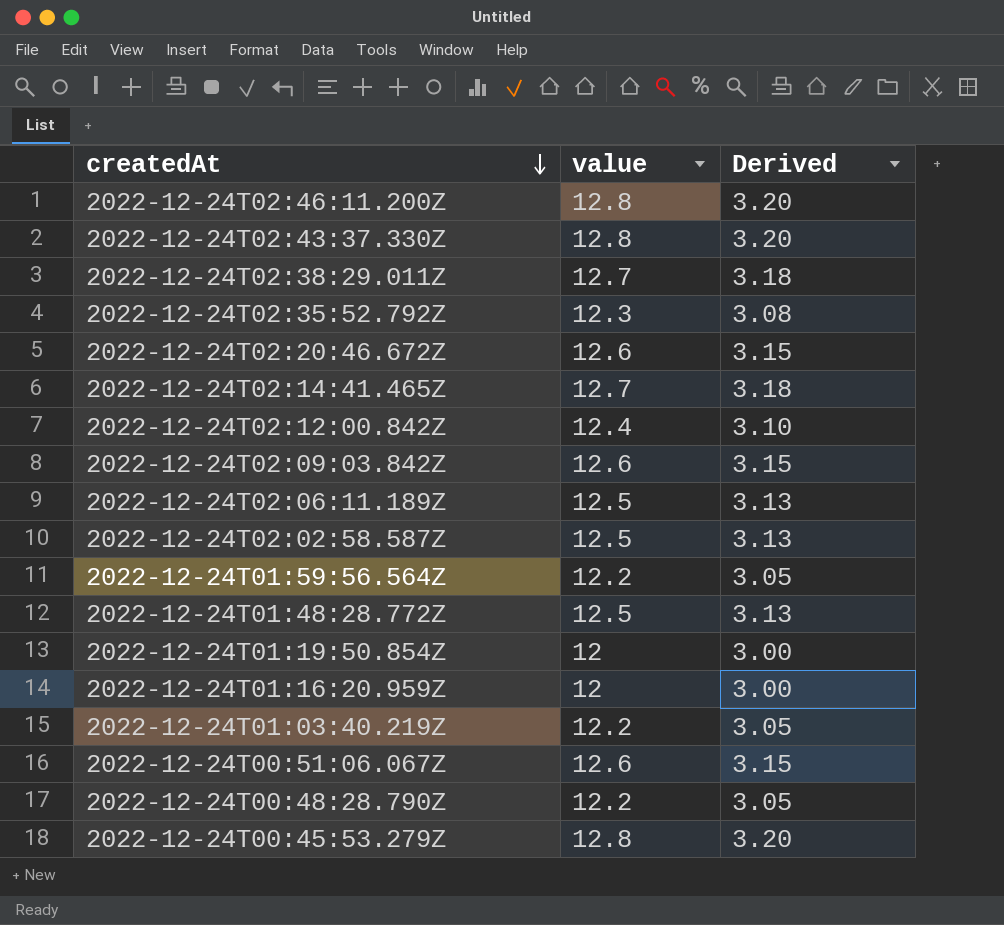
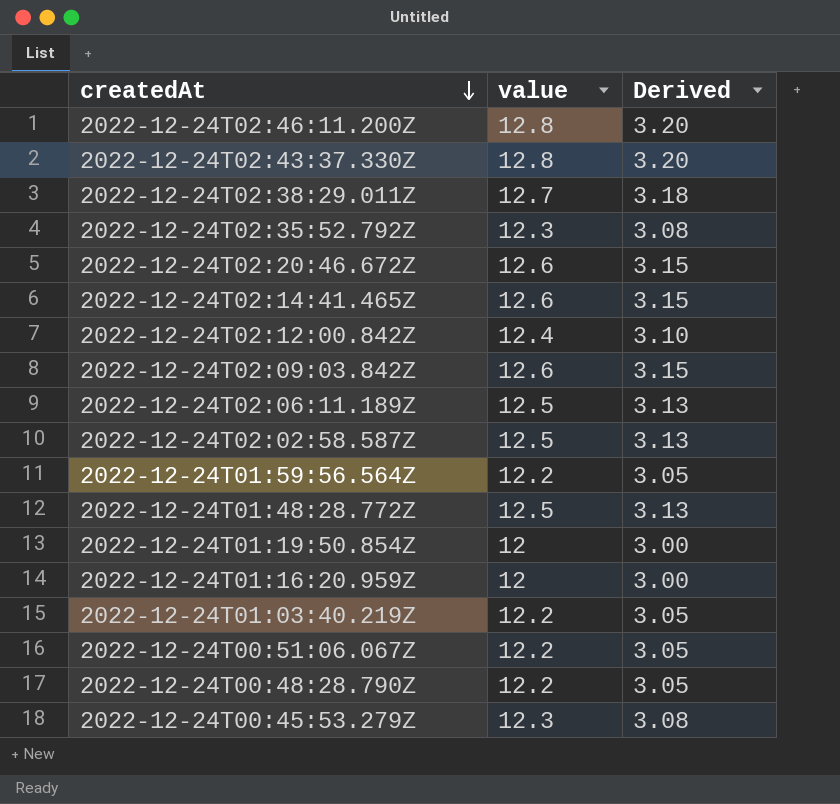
2022-12-24T02:14:41.465Z | value: 12.7 -> 12.6
2022-12-24T02:14:41.465Z | Derived: 3.18 -> 3.15
2022-12-24T00:51:06.067Z | value: 12.6 -> 12.2
2022-12-24T00:51:06.067Z | Derived: 3.15 -> 3.05
2022-12-24T00:45:53.279Z | value: 12.8 -> 12.3
2022-12-24T00:45:53.279Z | Derived: 3.20 -> 3.08

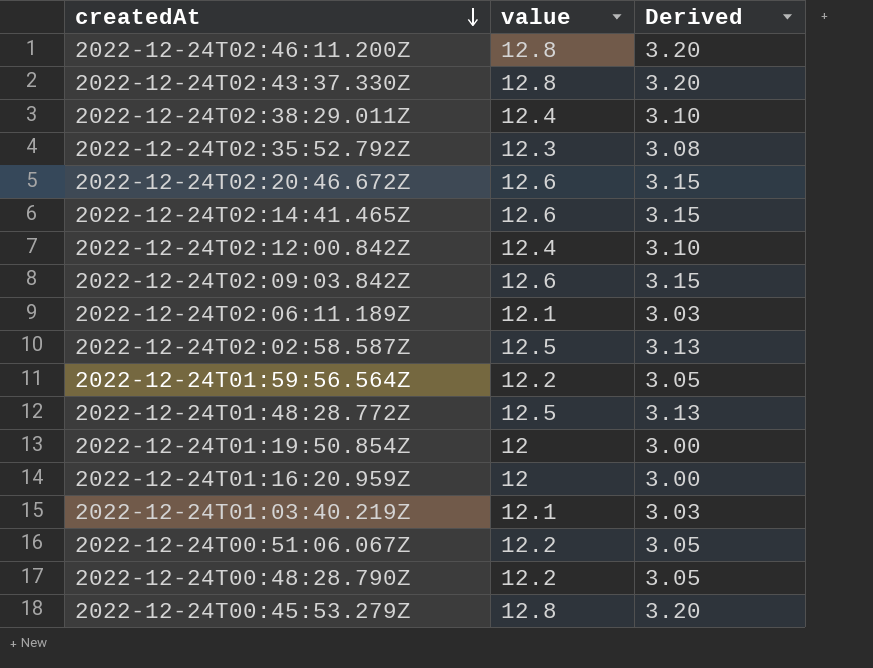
2022-12-24T02:38:29.011Z | value: 12.7 -> 12.4
2022-12-24T02:38:29.011Z | Derived: 3.18 -> 3.10
2022-12-24T02:06:11.189Z | value: 12.5 -> 12.1
2022-12-24T02:06:11.189Z | Derived: 3.13 -> 3.03
2022-12-24T01:03:40.219Z | value: 12.2 -> 12.1
2022-12-24T01:03:40.219Z | Derived: 3.05 -> 3.03
2022-12-24T00:45:53.279Z | value: 12.3 -> 12.8
2022-12-24T00:45:53.279Z | Derived: 3.08 -> 3.20

